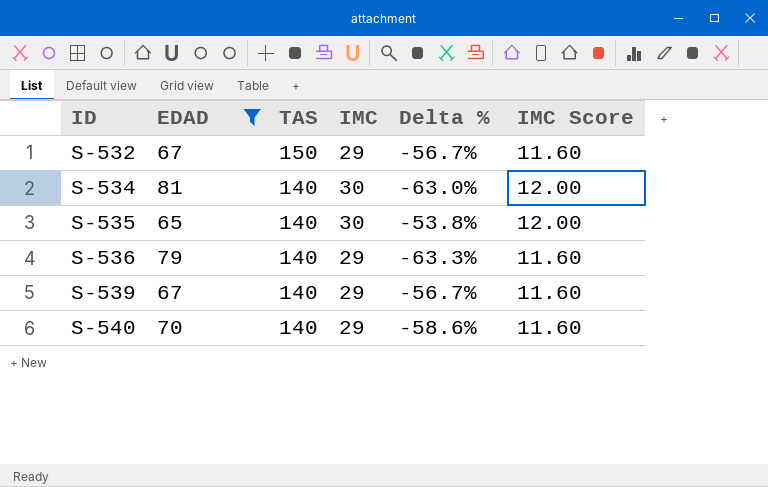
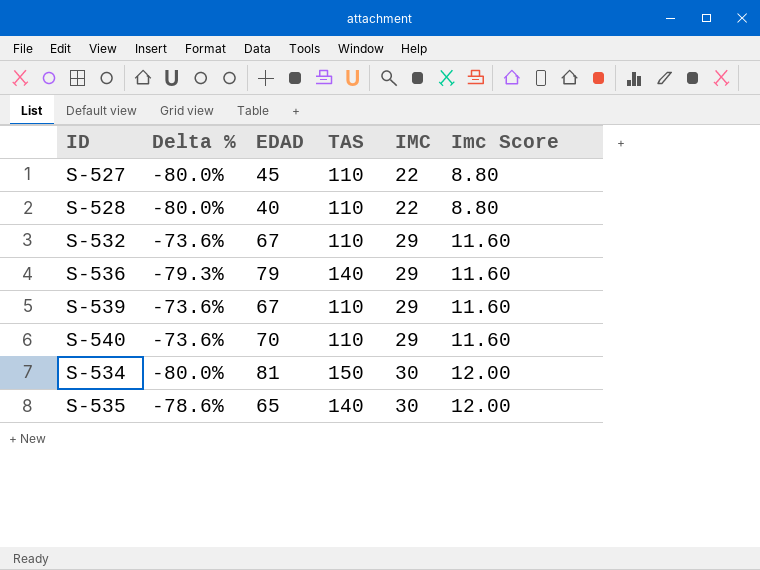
filter: EDAD >= 65 -> none
row order: ID ascending -> IMC ascending
column Delta % | formula: ([IMC] - [EDAD]) / [EDAD] -> ([IMC] - [TAS]) / [TAS]
column Delta % | position: 5 -> 2
column name: IMC Score -> Imc Score
S-532 | TAS: 150 -> 110
S-539 | TAS: 140 -> 110
S-540 | TAS: 140 -> 110
S-534 | TAS: 140 -> 150

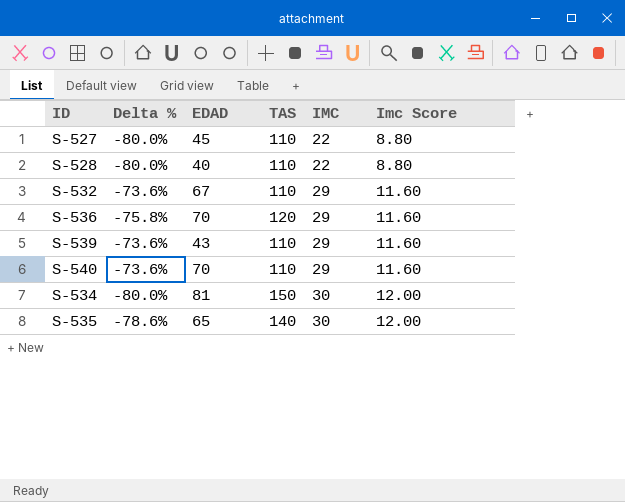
S-536 | Delta %: -79.3% -> -75.8%
S-536 | EDAD: 79 -> 70
S-536 | TAS: 140 -> 120
S-539 | EDAD: 67 -> 43

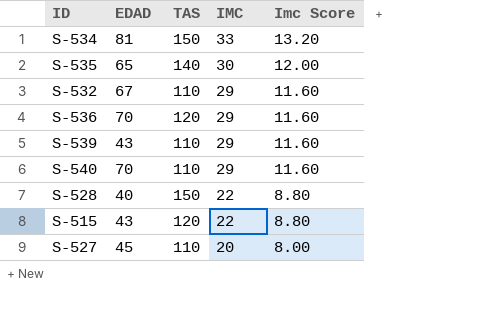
row order: IMC ascending -> IMC descending
column Delta % | formula: ([IMC] - [TAS]) / [TAS] -> none
S-534 | IMC: 30 -> 33
S-534 | Imc Score: 12.00 -> 13.20
S-528 | TAS: 110 -> 150
row S-515: none -> 43 | 120 | 22 | 8.80
S-527 | IMC: 22 -> 20
S-527 | Imc Score: 8.80 -> 8.00

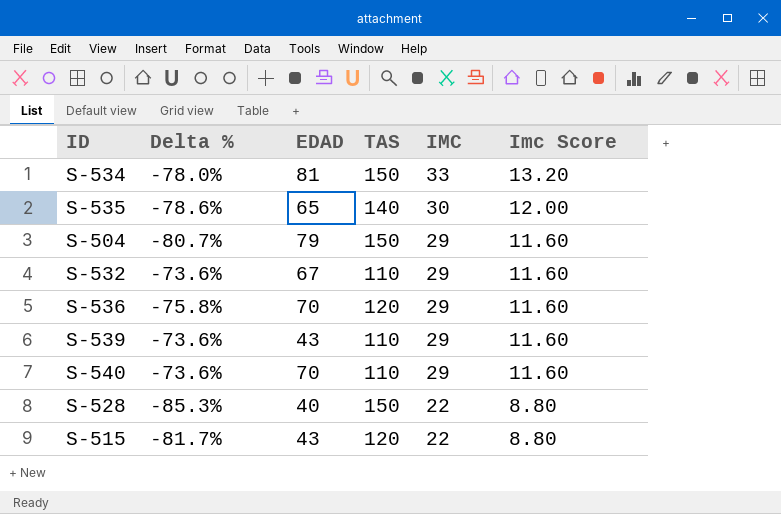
column Delta % | formula: none -> ([IMC] - [TAS]) / [TAS]
row S-527: 45 | 110 | 20 | 8.00 -> none
row S-504: none -> -80.7% | 79 | 150 | 29 | 11.60

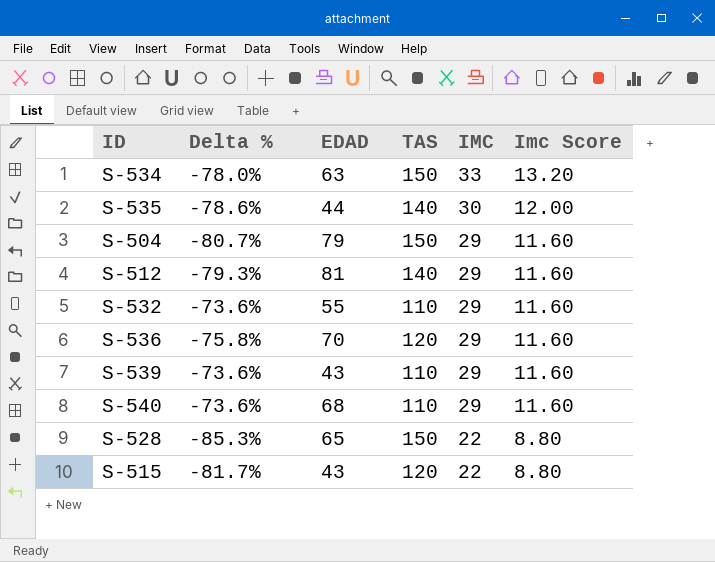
S-534 | EDAD: 81 -> 63
S-535 | EDAD: 65 -> 44
row S-512: none -> -79.3% | 81 | 140 | 29 | 11.60
S-532 | EDAD: 67 -> 55
S-540 | EDAD: 70 -> 68
S-528 | EDAD: 40 -> 65

